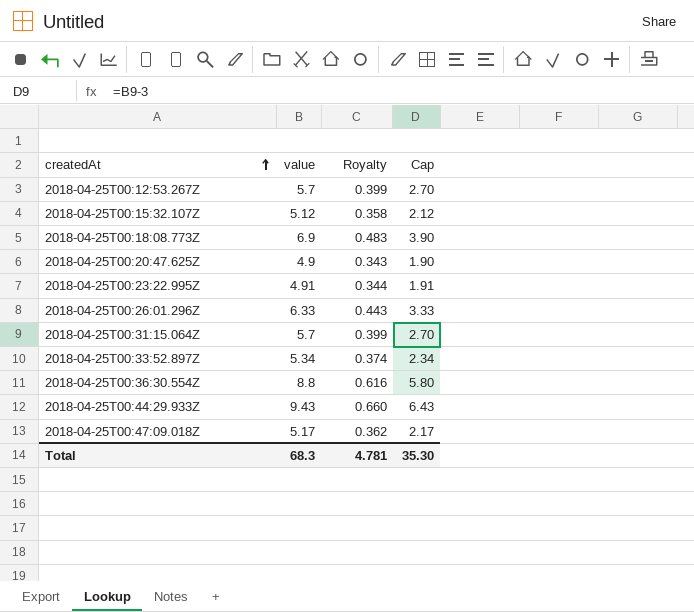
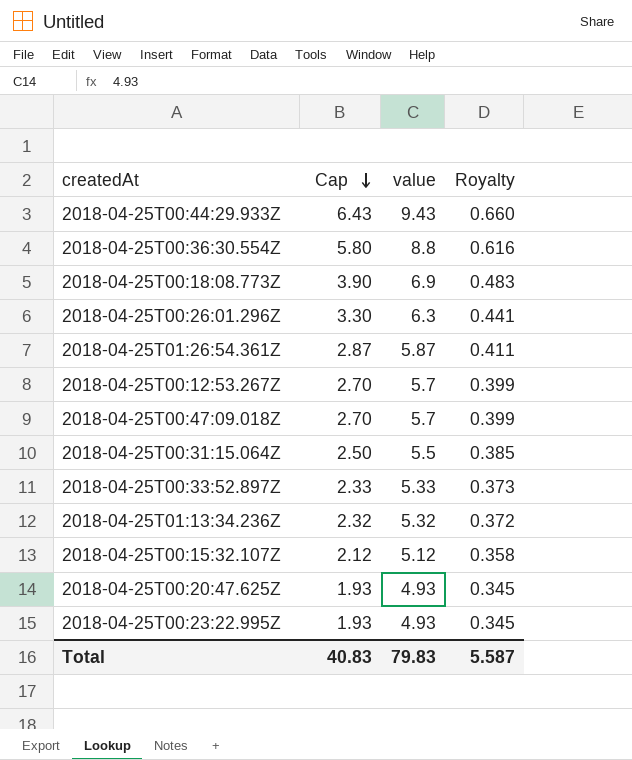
row order: createdAt ascending -> Cap descending
column Cap | position: 4 -> 2
2018-04-25T00:26:01.296Z | Cap: 3.33 -> 3.30
2018-04-25T00:26:01.296Z | value: 6.33 -> 6.3
2018-04-25T00:26:01.296Z | Royalty: 0.443 -> 0.441
row 2018-04-25T01:26:54.361Z: none -> 2.87 | 5.87 | 0.411
2018-04-25T00:47:09.018Z | Cap: 2.17 -> 2.70
2018-04-25T00:47:09.018Z | value: 5.17 -> 5.7
2018-04-25T00:47:09.018Z | Royalty: 0.362 -> 0.399
2018-04-25T00:31:15.064Z | Cap: 2.70 -> 2.50
2018-04-25T00:31:15.064Z | value: 5.7 -> 5.5
2018-04-25T00:31:15.064Z | Royalty: 0.399 -> 0.385
2018-04-25T00:33:52.897Z | Cap: 2.34 -> 2.33
2018-04-25T00:33:52.897Z | value: 5.34 -> 5.33
2018-04-25T00:33:52.897Z | Royalty: 0.374 -> 0.373
row 2018-04-25T01:13:34.236Z: none -> 2.32 | 5.32 | 0.372
2018-04-25T00:20:47.625Z | Cap: 1.90 -> 1.93
2018-04-25T00:20:47.625Z | value: 4.9 -> 4.93
2018-04-25T00:20:47.625Z | Royalty: 0.343 -> 0.345
2018-04-25T00:23:22.995Z | Cap: 1.91 -> 1.93
2018-04-25T00:23:22.995Z | value: 4.91 -> 4.93
2018-04-25T00:23:22.995Z | Royalty: 0.344 -> 0.345
Total | Cap: 35.30 -> 40.83
Total | value: 68.3 -> 79.83
Total | Royalty: 4.781 -> 5.587

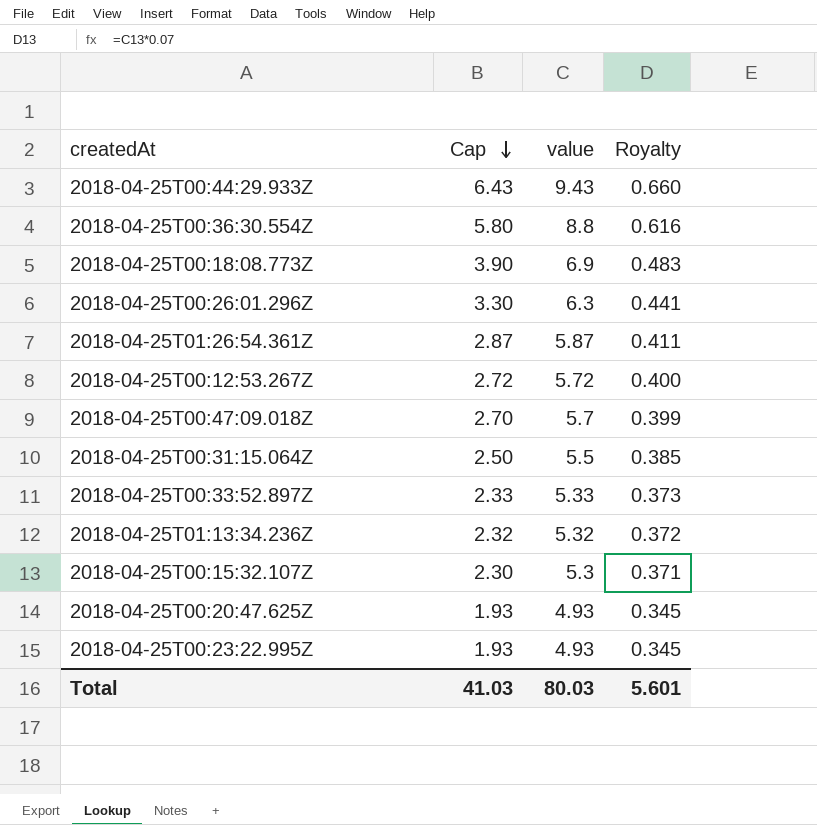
2018-04-25T00:12:53.267Z | Cap: 2.70 -> 2.72
2018-04-25T00:12:53.267Z | value: 5.7 -> 5.72
2018-04-25T00:12:53.267Z | Royalty: 0.399 -> 0.400
2018-04-25T00:15:32.107Z | Cap: 2.12 -> 2.30
2018-04-25T00:15:32.107Z | value: 5.12 -> 5.3
2018-04-25T00:15:32.107Z | Royalty: 0.358 -> 0.371
Total | Cap: 40.83 -> 41.03
Total | value: 79.83 -> 80.03
Total | Royalty: 5.587 -> 5.601

